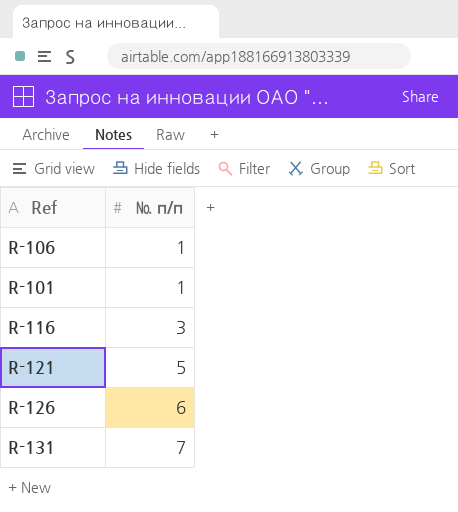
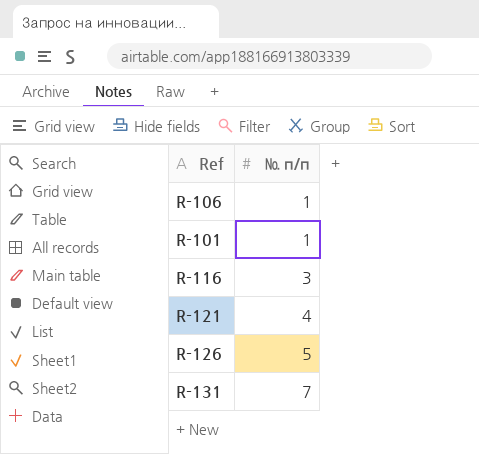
R-121 | № п/п: 5 -> 4
R-126 | № п/п: 6 -> 5

